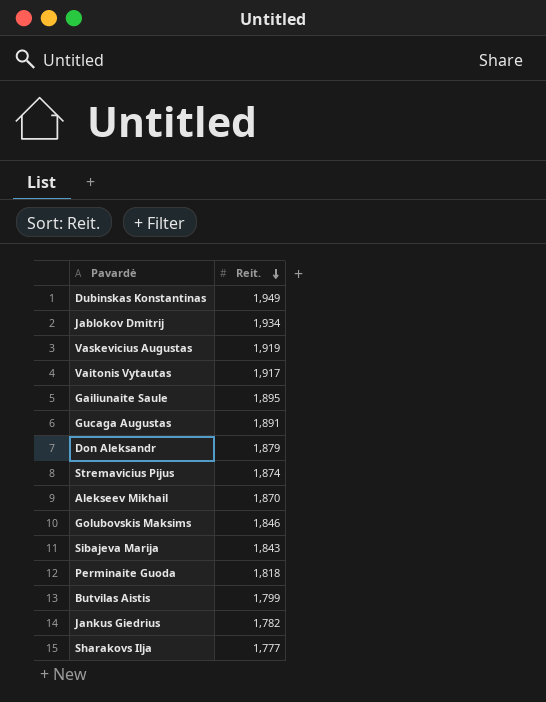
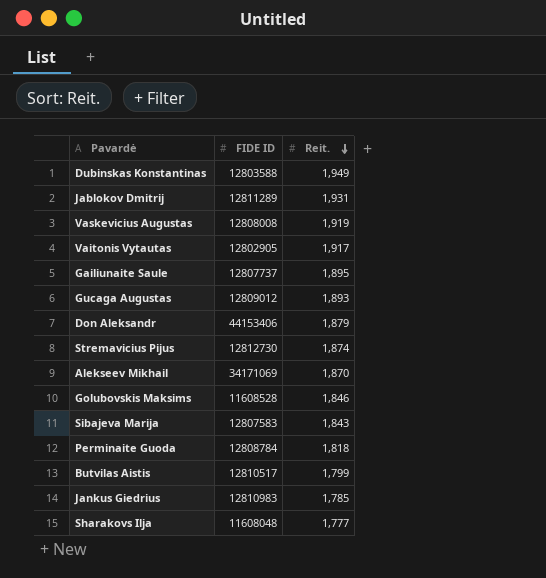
column FIDE ID | position: none -> 2
Jablokov Dmitrij | Reit.: 1,934 -> 1,931
Gucaga Augustas | Reit.: 1,891 -> 1,893
Jankus Giedrius | Reit.: 1,782 -> 1,785

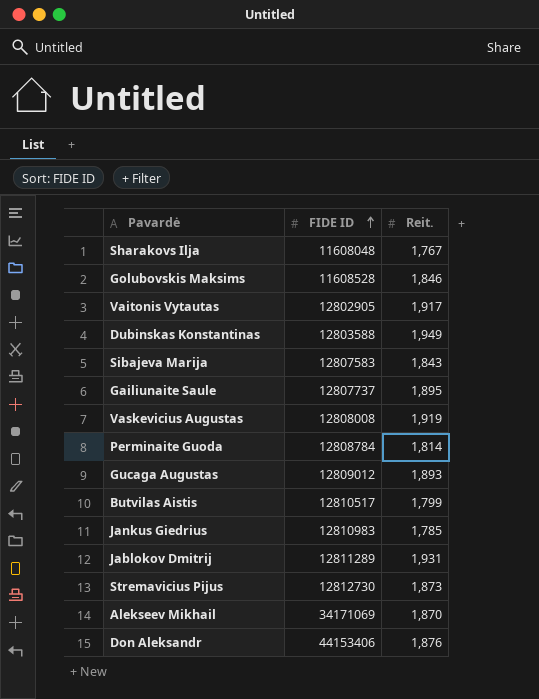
row order: Reit. descending -> FIDE ID ascending
Sharakovs Ilja | Reit.: 1,777 -> 1,767
Perminaite Guoda | Reit.: 1,818 -> 1,814
Stremavicius Pijus | Reit.: 1,874 -> 1,873
Don Aleksandr | Reit.: 1,879 -> 1,876

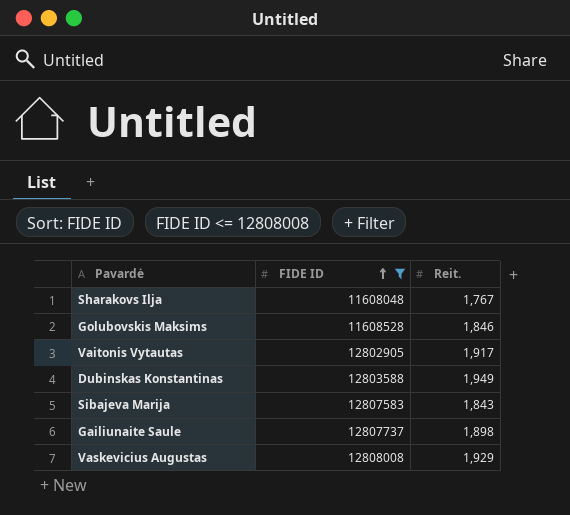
filter: none -> FIDE ID <= 12808008
Gailiunaite Saule | Reit.: 1,895 -> 1,898
Vaskevicius Augustas | Reit.: 1,919 -> 1,929

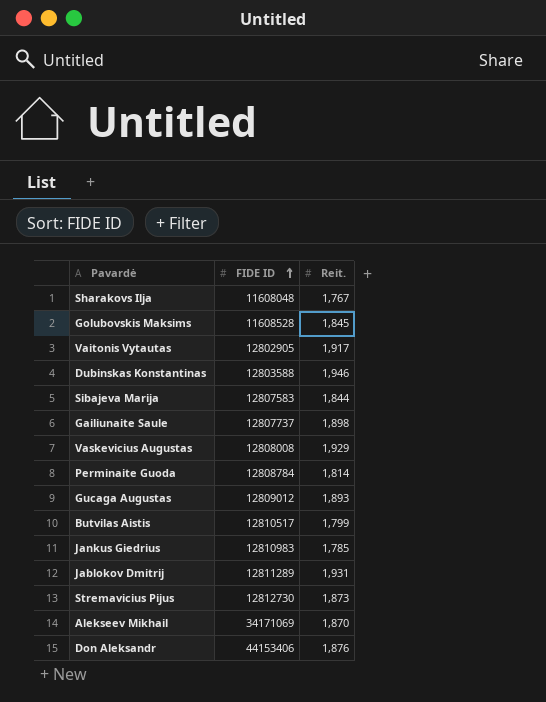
filter: FIDE ID <= 12808008 -> none
Golubovskis Maksims | Reit.: 1,846 -> 1,845
Dubinskas Konstantinas | Reit.: 1,949 -> 1,946
Sibajeva Marija | Reit.: 1,843 -> 1,844

